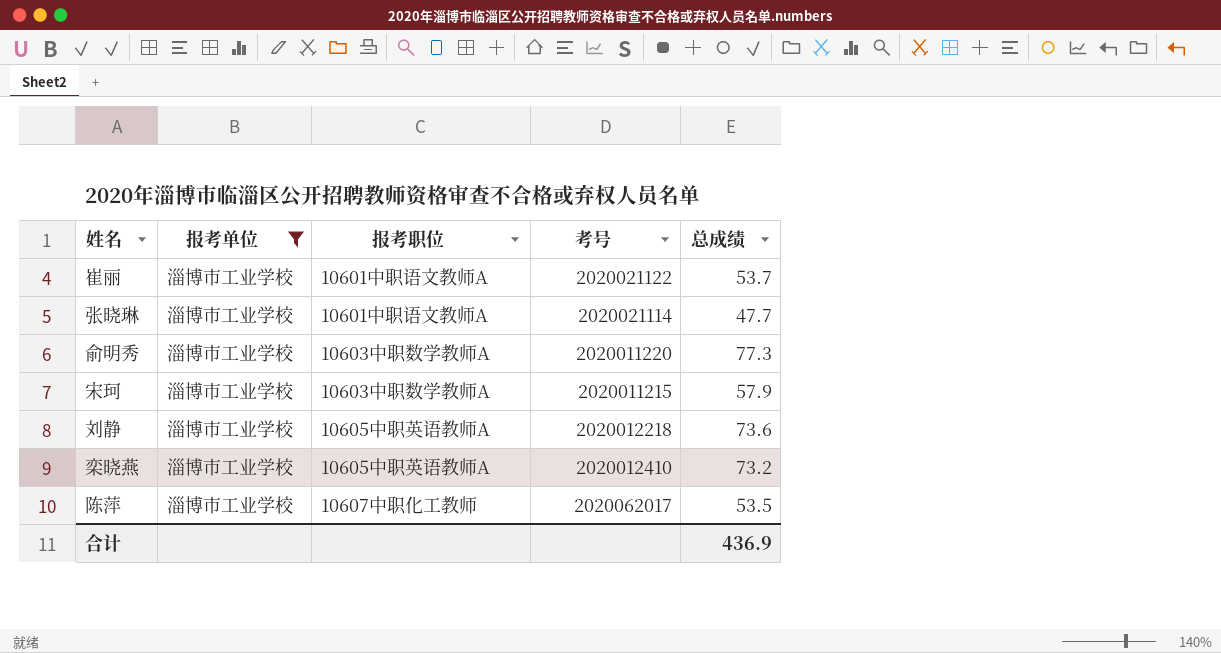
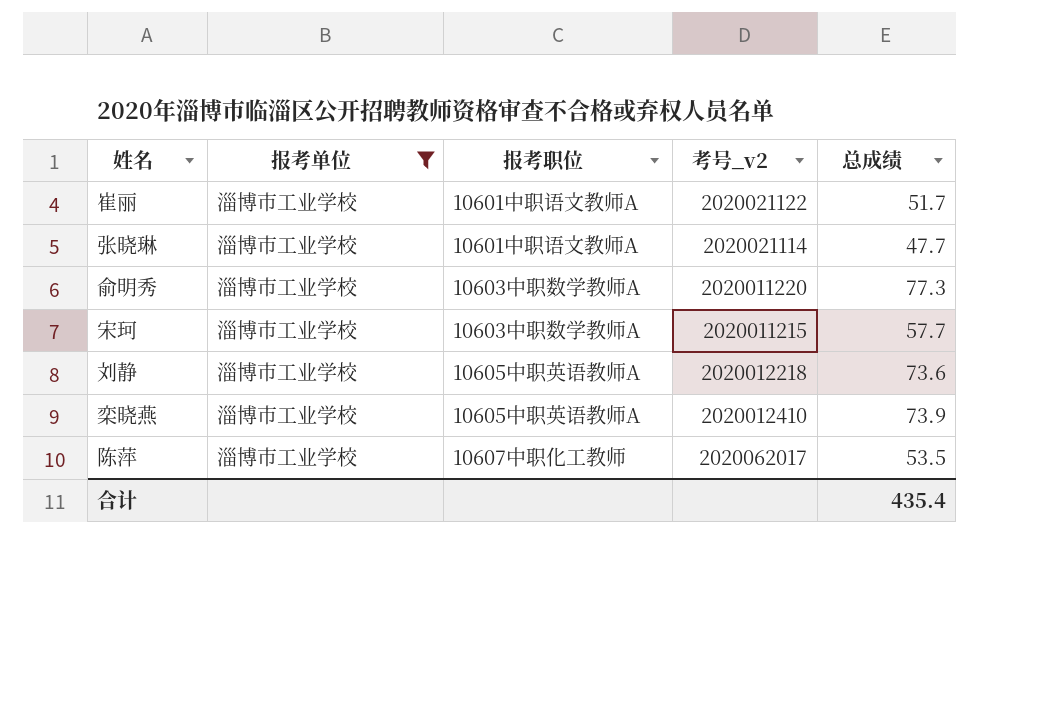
column name: 考号 -> 考号_v2
崔丽 | 总成绩: 53.7 -> 51.7
宋珂 | 总成绩: 57.9 -> 57.7
栾晓燕 | 总成绩: 73.2 -> 73.9
合计 | 总成绩: 436.9 -> 435.4

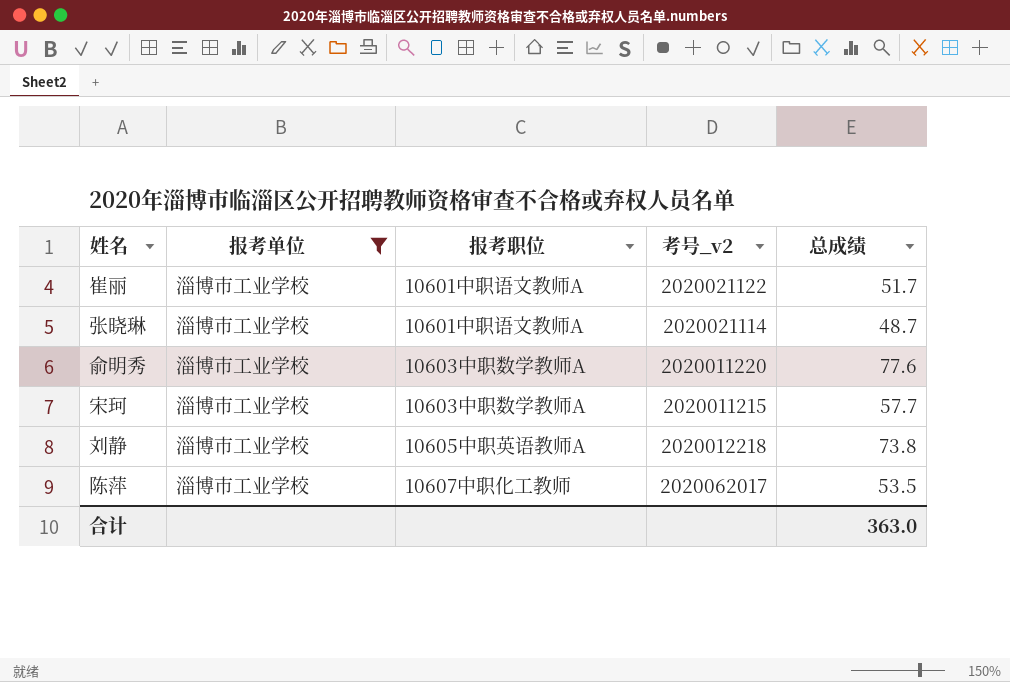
row 栾晓燕: 淄博市工业学校 | 10605中职英语教师A | 2020012410 | 73.9 -> none
张晓琳 | 总成绩: 47.7 -> 48.7
俞明秀 | 总成绩: 77.3 -> 77.6
刘静 | 总成绩: 73.6 -> 73.8
合计 | 总成绩: 435.4 -> 363.0

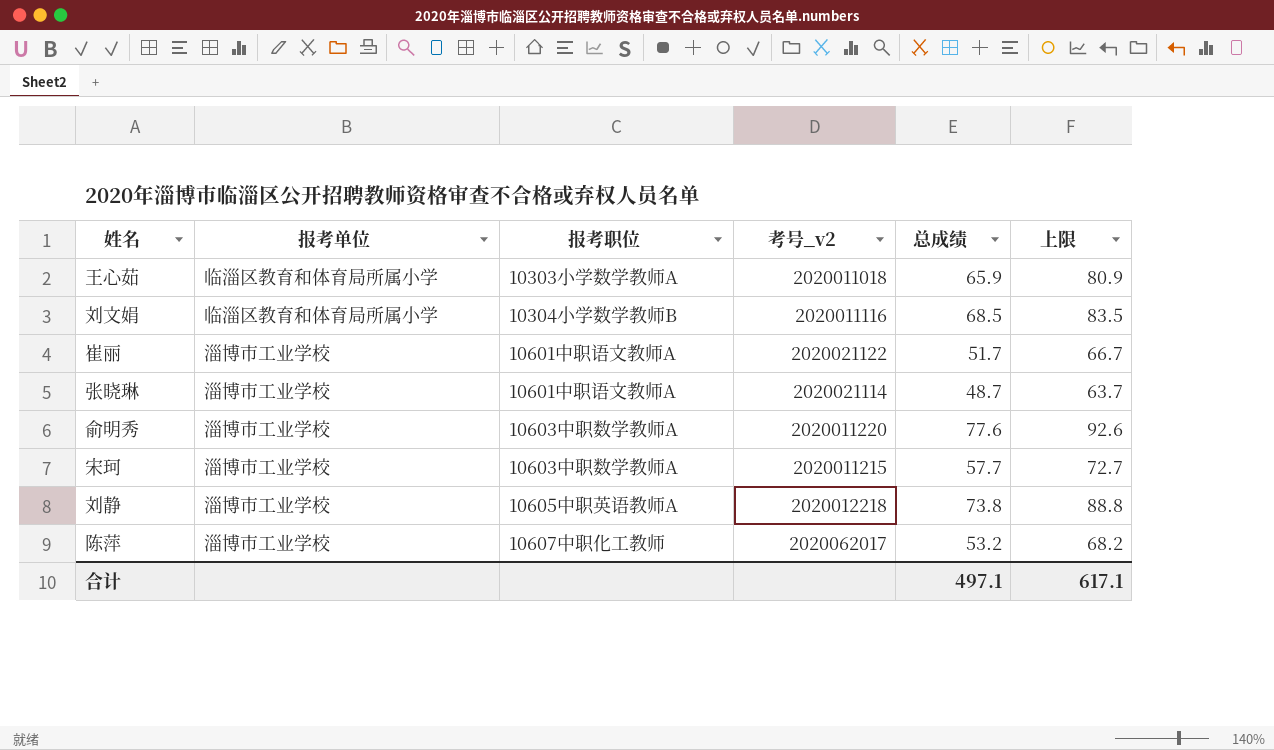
filter: 报考单位 = 淄博市工业学校 -> none
column 上限 | formula: none -> [总成绩] + 15
陈萍 | 总成绩: 53.5 -> 53.2
合计 | 总成绩: 363.0 -> 497.1

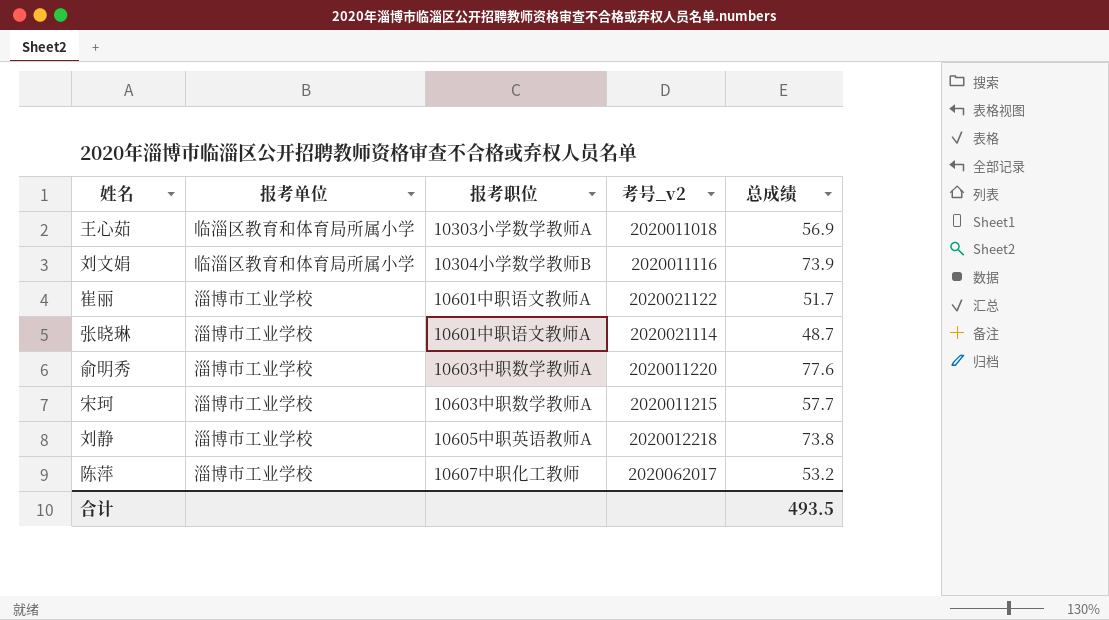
column 上限 | formula: [总成绩] + 15 -> none
王心茹 | 总成绩: 65.9 -> 56.9
刘文娟 | 总成绩: 68.5 -> 73.9
合计 | 总成绩: 497.1 -> 493.5

